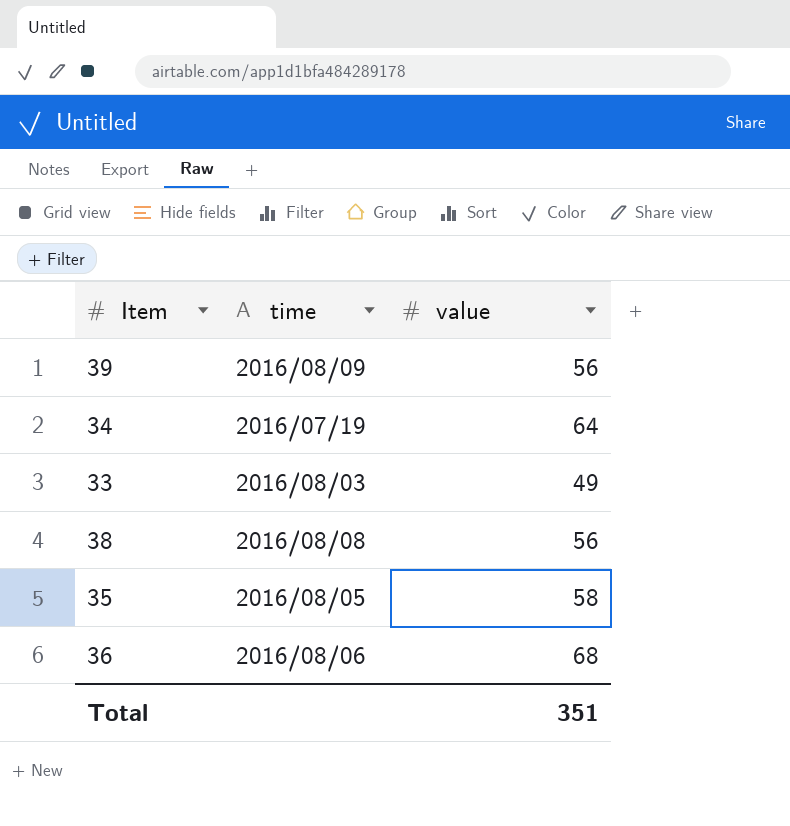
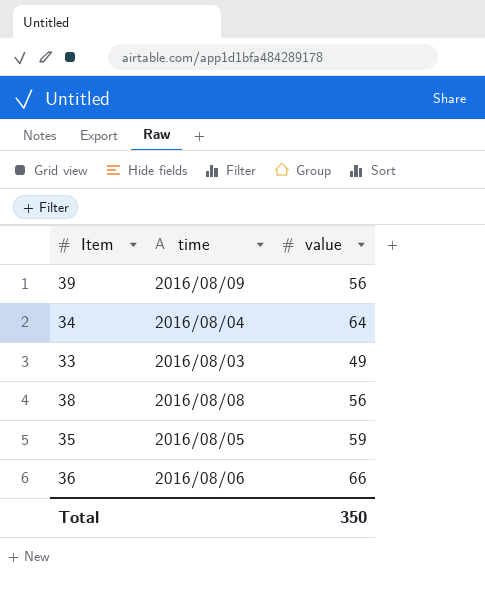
34 | time: 2016/07/19 -> 2016/08/04
35 | value: 58 -> 59
36 | value: 68 -> 66
Total | value: 351 -> 350

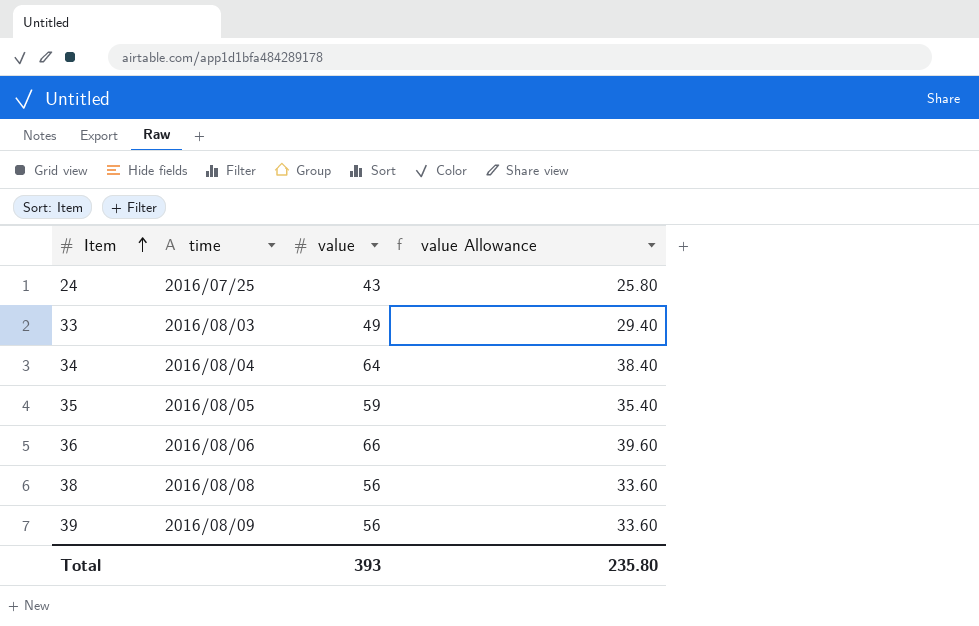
row order: none -> Item ascending
column value Allowance | formula: none -> [value] * 0.6
row 24: none -> 2016/07/25 | 43 | 25.80
Total | value: 350 -> 393

